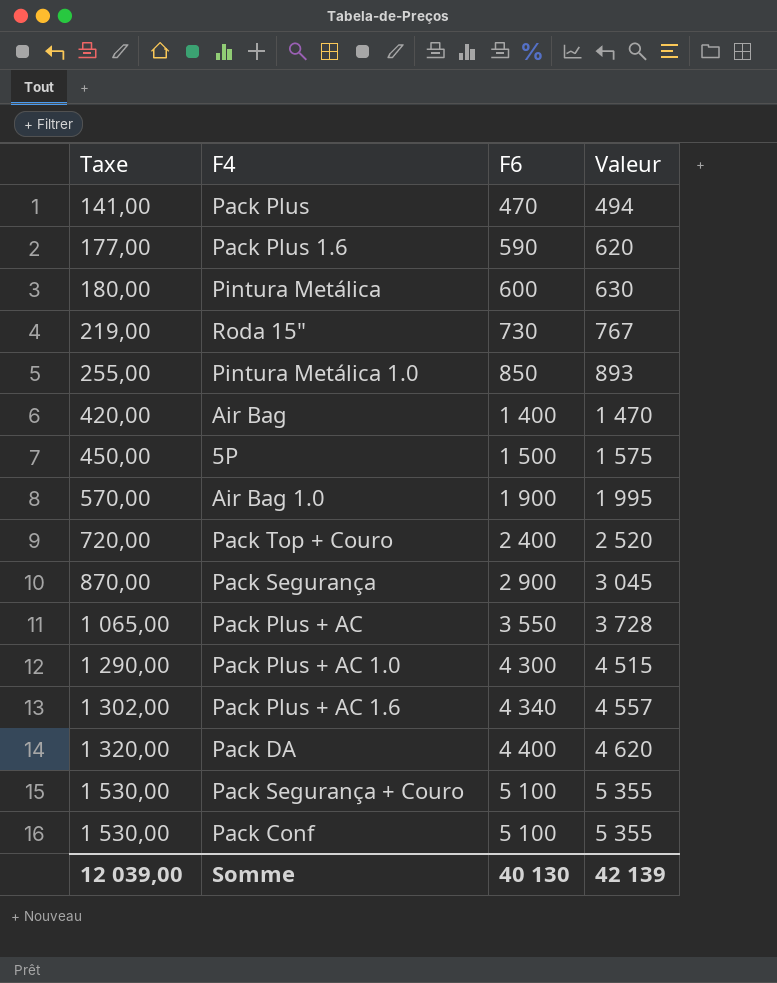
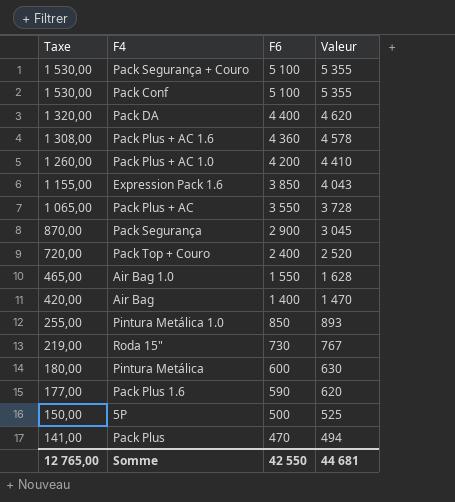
row order: Taxe ascending -> Taxe descending
Pack Plus + AC 1.6 | Taxe: 1 302,00 -> 1 308,00
Pack Plus + AC 1.6 | F6: 4 340 -> 4 360
Pack Plus + AC 1.6 | Valeur: 4 557 -> 4 578
Pack Plus + AC 1.0 | Taxe: 1 290,00 -> 1 260,00
Pack Plus + AC 1.0 | F6: 4 300 -> 4 200
Pack Plus + AC 1.0 | Valeur: 4 515 -> 4 410
row Expression Pack 1.6: none -> 1 155,00 | 3 850 | 4 043
Air Bag 1.0 | Taxe: 570,00 -> 465,00
Air Bag 1.0 | F6: 1 900 -> 1 550
Air Bag 1.0 | Valeur: 1 995 -> 1 628
5P | Taxe: 450,00 -> 150,00
5P | F6: 1 500 -> 500
5P | Valeur: 1 575 -> 525
Somme | Taxe: 12 039,00 -> 12 765,00
Somme | F6: 40 130 -> 42 550
Somme | Valeur: 42 139 -> 44 681

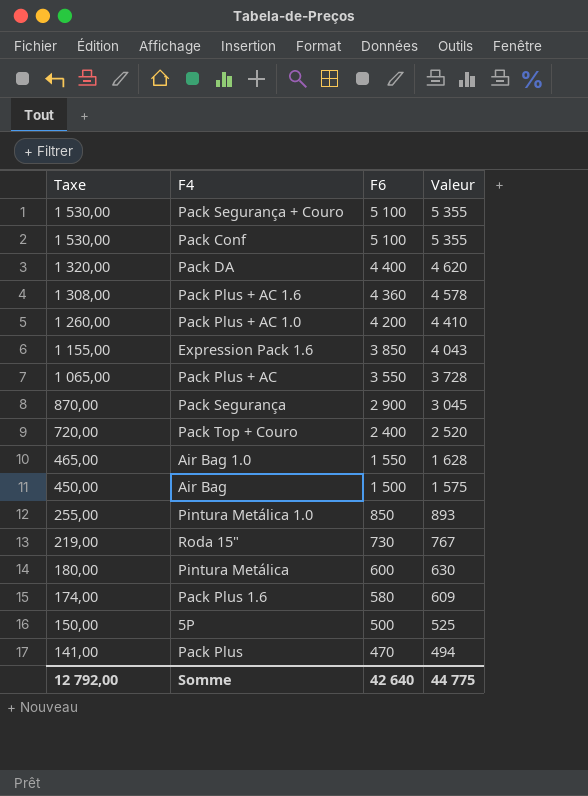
Air Bag | Taxe: 420,00 -> 450,00
Air Bag | F6: 1 400 -> 1 500
Air Bag | Valeur: 1 470 -> 1 575
Pack Plus 1.6 | Taxe: 177,00 -> 174,00
Pack Plus 1.6 | F6: 590 -> 580
Pack Plus 1.6 | Valeur: 620 -> 609
Somme | Taxe: 12 765,00 -> 12 792,00
Somme | F6: 42 550 -> 42 640
Somme | Valeur: 44 681 -> 44 775

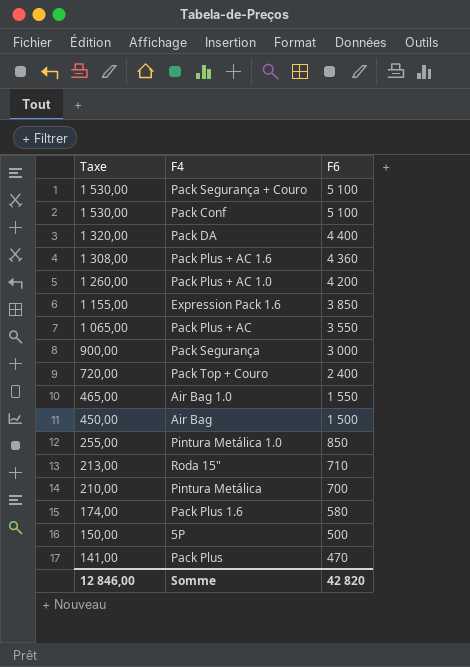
column Valeur | formula: [F6] * 1,05 -> none
Pack Segurança | Taxe: 870,00 -> 900,00
Pack Segurança | F6: 2 900 -> 3 000
Roda 15" | Taxe: 219,00 -> 213,00
Roda 15" | F6: 730 -> 710
Pintura Metálica | Taxe: 180,00 -> 210,00
Pintura Metálica | F6: 600 -> 700
Somme | Taxe: 12 792,00 -> 12 846,00
Somme | F6: 42 640 -> 42 820

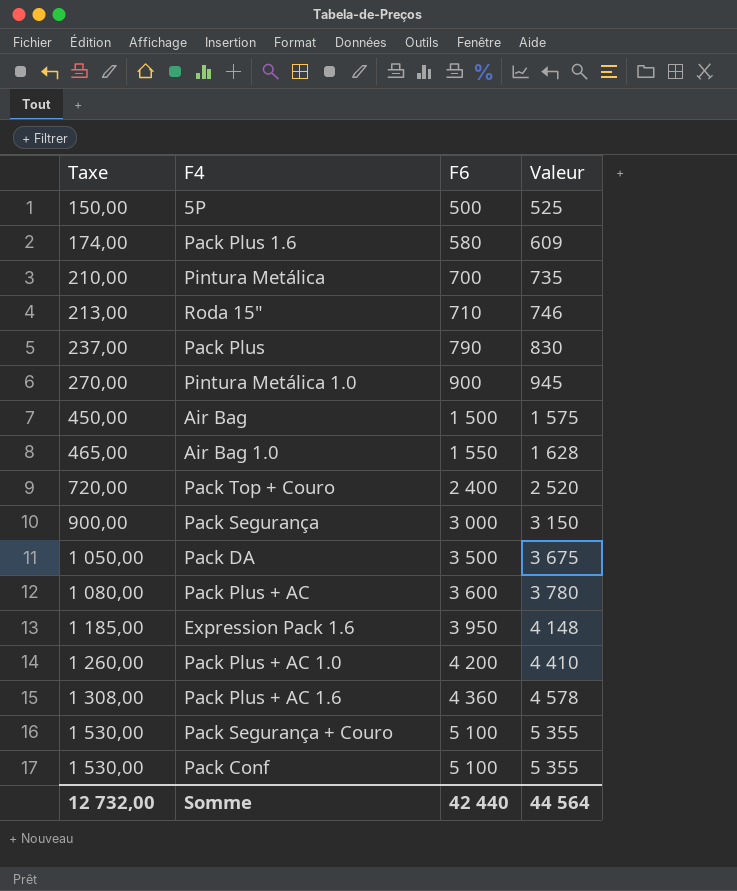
row order: Taxe descending -> Taxe ascending
column Valeur | formula: none -> [F6] * 1,05
Pack Plus | Taxe: 141,00 -> 237,00
Pack Plus | F6: 470 -> 790
Pintura Metálica 1.0 | Taxe: 255,00 -> 270,00
Pintura Metálica 1.0 | F6: 850 -> 900
Pack DA | Taxe: 1 320,00 -> 1 050,00
Pack DA | F6: 4 400 -> 3 500
Pack Plus + AC | Taxe: 1 065,00 -> 1 080,00
Pack Plus + AC | F6: 3 550 -> 3 600
Expression Pack 1.6 | Taxe: 1 155,00 -> 1 185,00
Expression Pack 1.6 | F6: 3 850 -> 3 950
Somme | Taxe: 12 846,00 -> 12 732,00
Somme | F6: 42 820 -> 42 440

